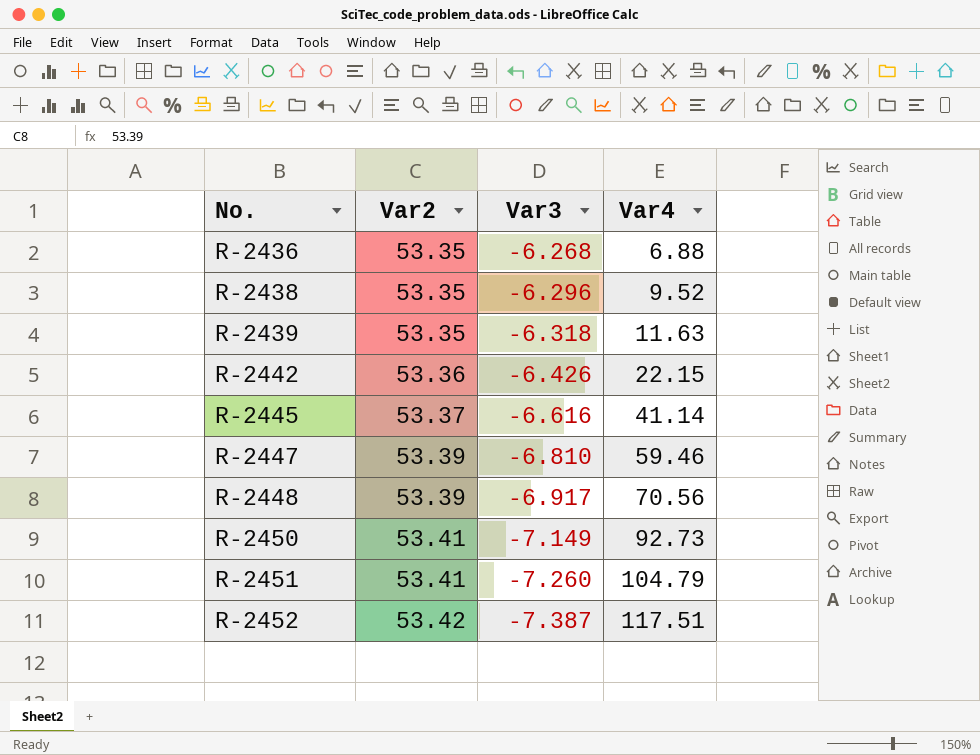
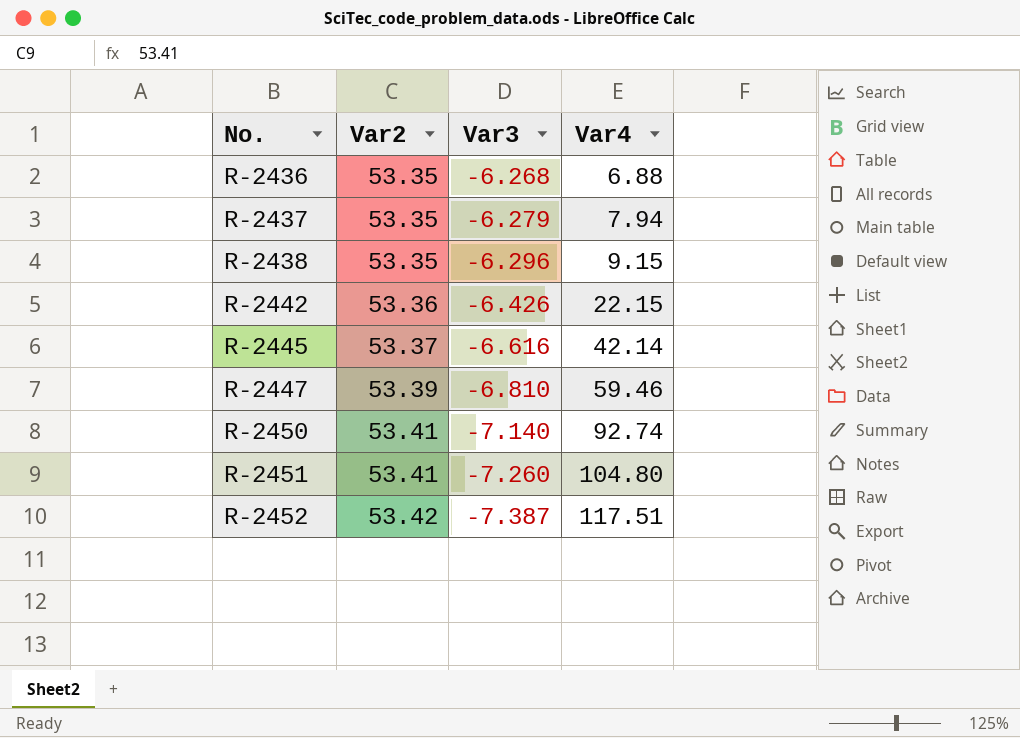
row R-2439: 53.35 | -6.318 | 11.63 -> none
row R-2448: 53.39 | -6.917 | 70.56 -> none
row R-2437: none -> 53.35 | -6.279 | 7.94
R-2438 | Var4: 9.52 -> 9.15
R-2445 | Var4: 41.14 -> 42.14
R-2450 | Var3: -7.149 -> -7.140
R-2450 | Var4: 92.73 -> 92.74
R-2451 | Var4: 104.79 -> 104.80

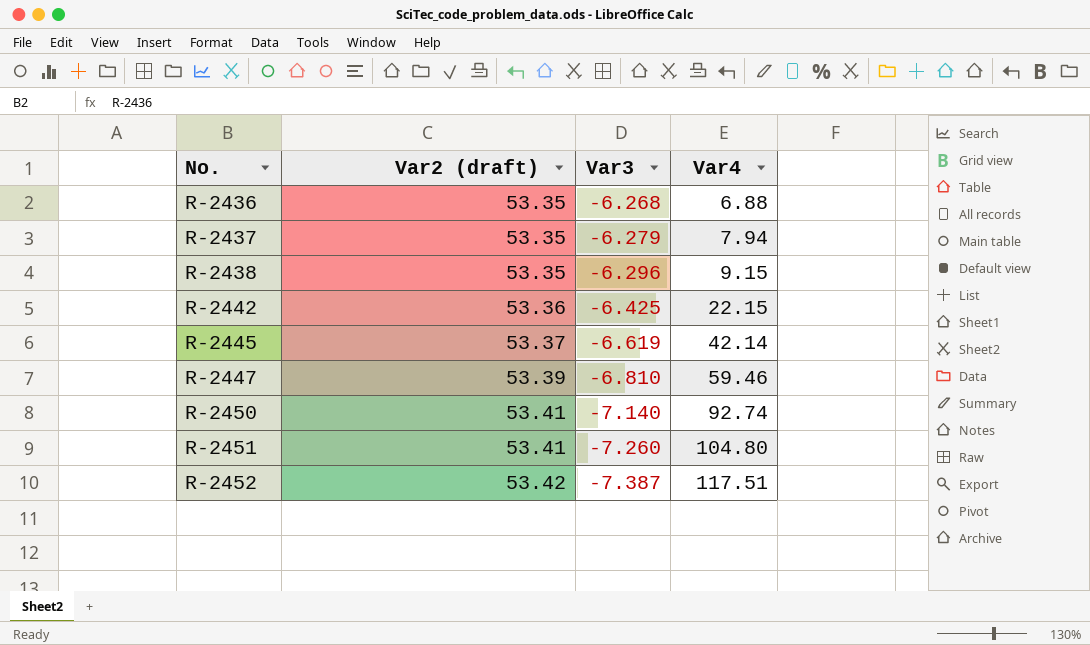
column name: Var2 -> Var2 (draft)
R-2442 | Var3: -6.426 -> -6.425
R-2445 | Var3: -6.616 -> -6.619

